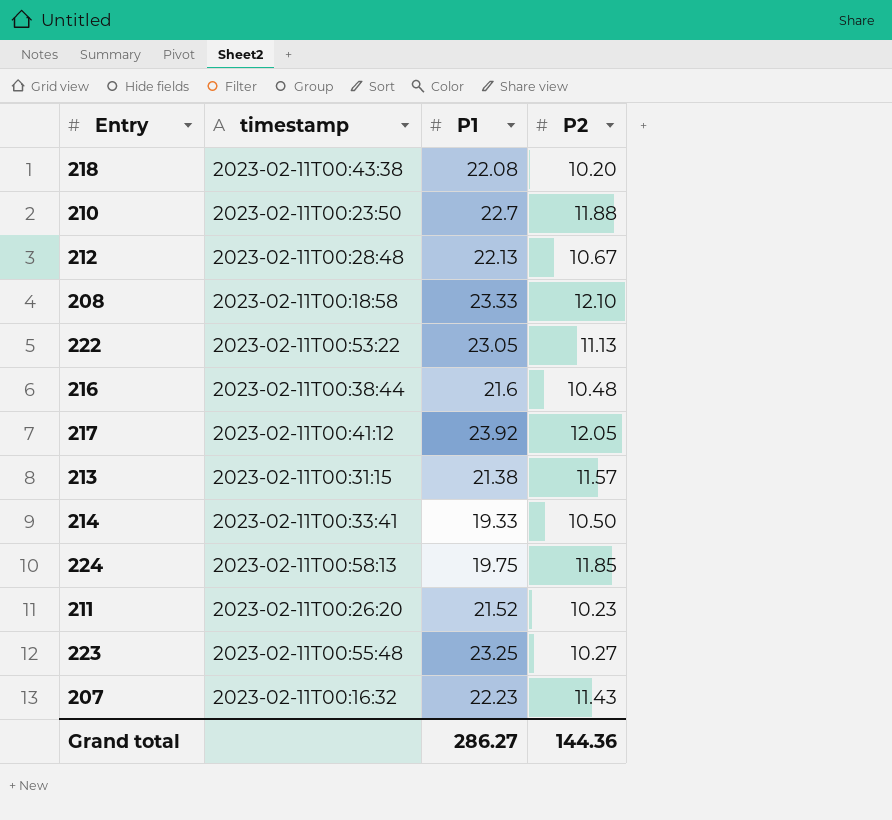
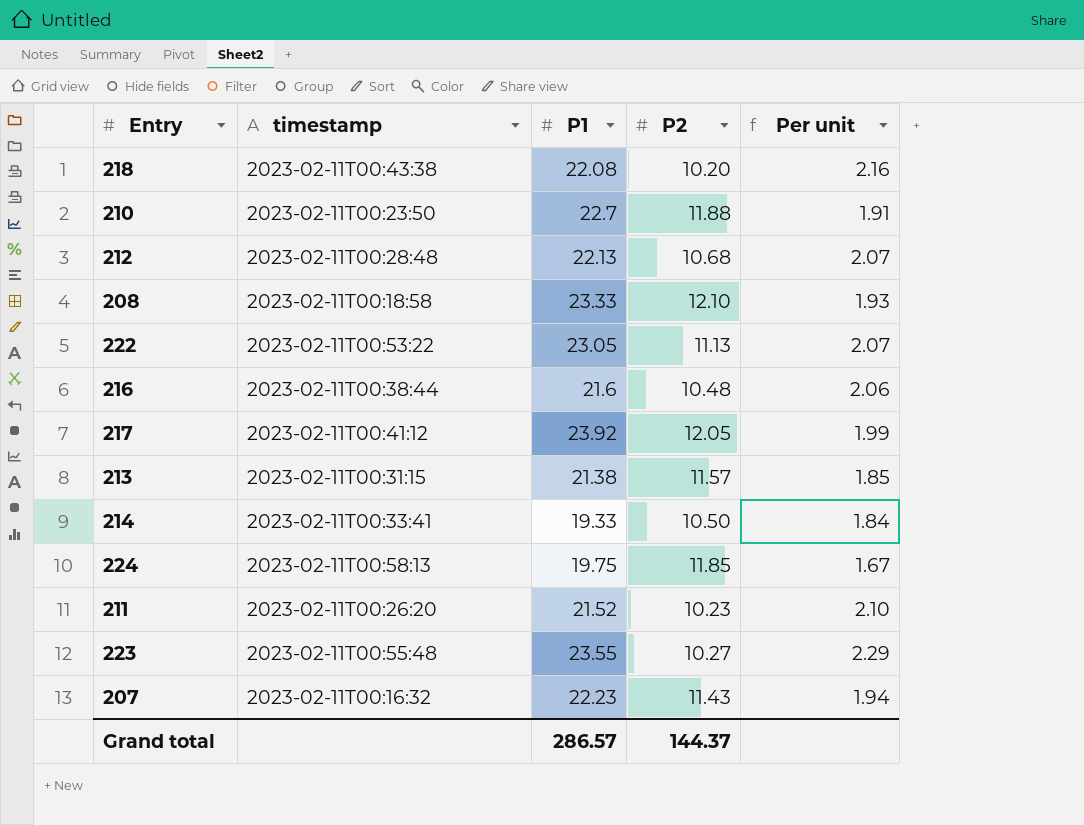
column Per unit | formula: none -> [P1] / [P2]
212 | P2: 10.67 -> 10.68
223 | P1: 23.25 -> 23.55
Grand total | P1: 286.27 -> 286.57
Grand total | P2: 144.36 -> 144.37

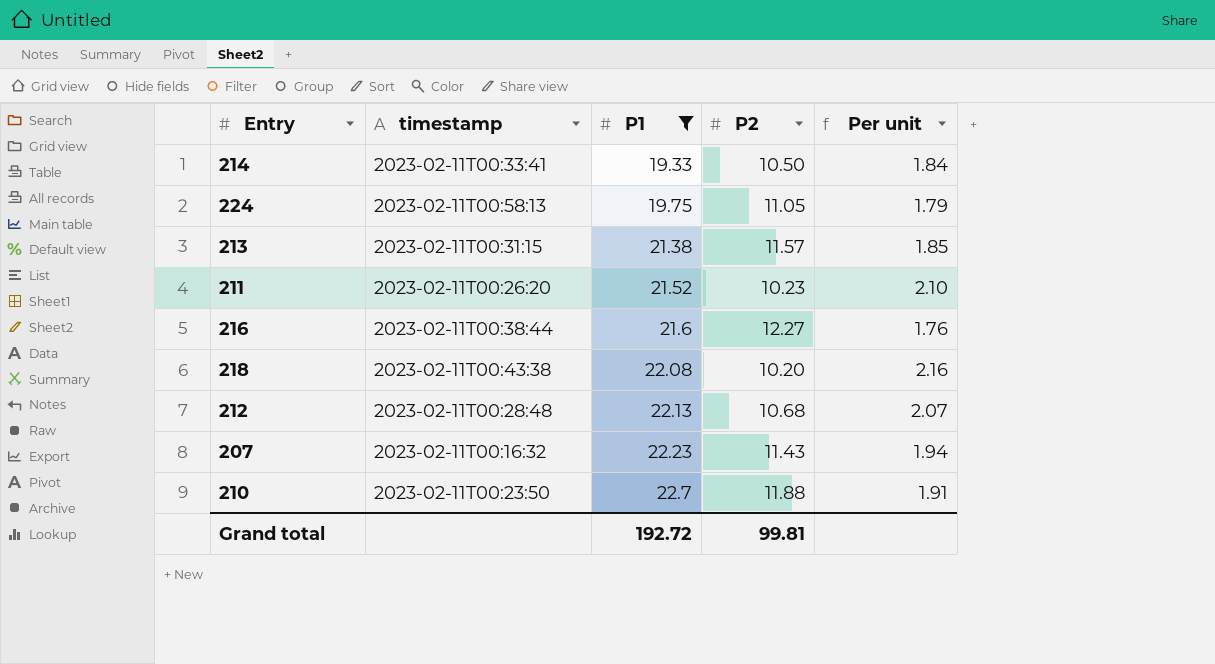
filter: none -> P1 <= 22.7
row order: none -> P1 ascending
224 | P2: 11.85 -> 11.05
224 | Per unit: 1.67 -> 1.79
216 | P2: 10.48 -> 12.27
216 | Per unit: 2.06 -> 1.76
Grand total | P1: 286.57 -> 192.72
Grand total | P2: 144.37 -> 99.81

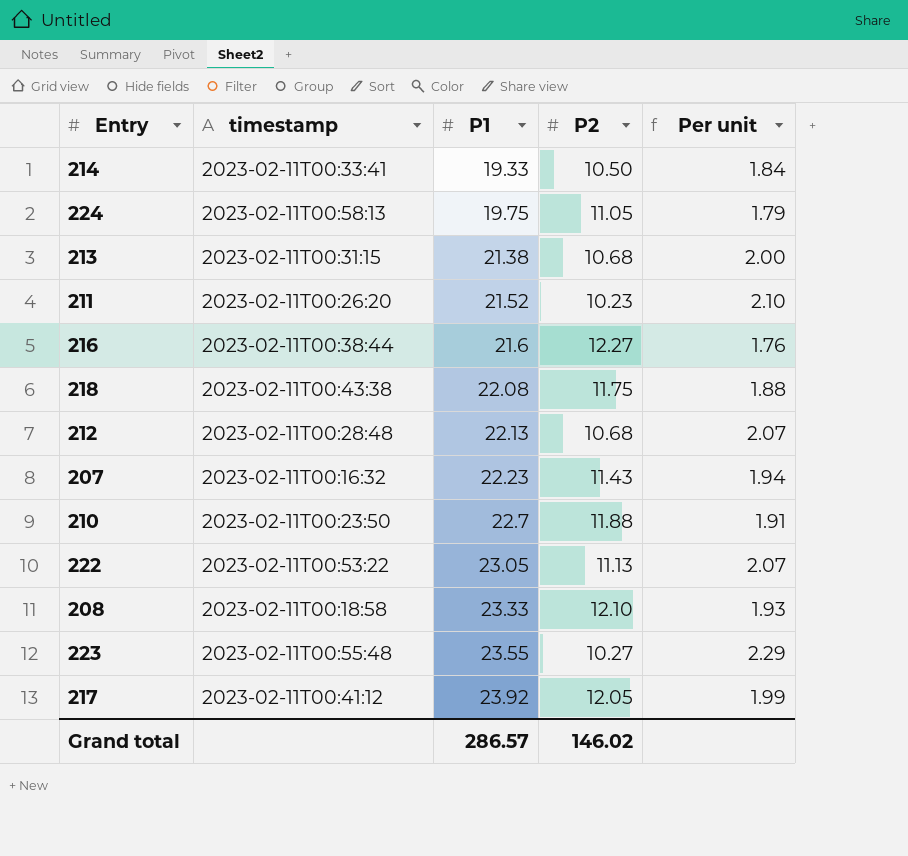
filter: P1 <= 22.7 -> none
213 | P2: 11.57 -> 10.68
213 | Per unit: 1.85 -> 2.00
218 | P2: 10.20 -> 11.75
218 | Per unit: 2.16 -> 1.88
Grand total | P1: 192.72 -> 286.57
Grand total | P2: 99.81 -> 146.02

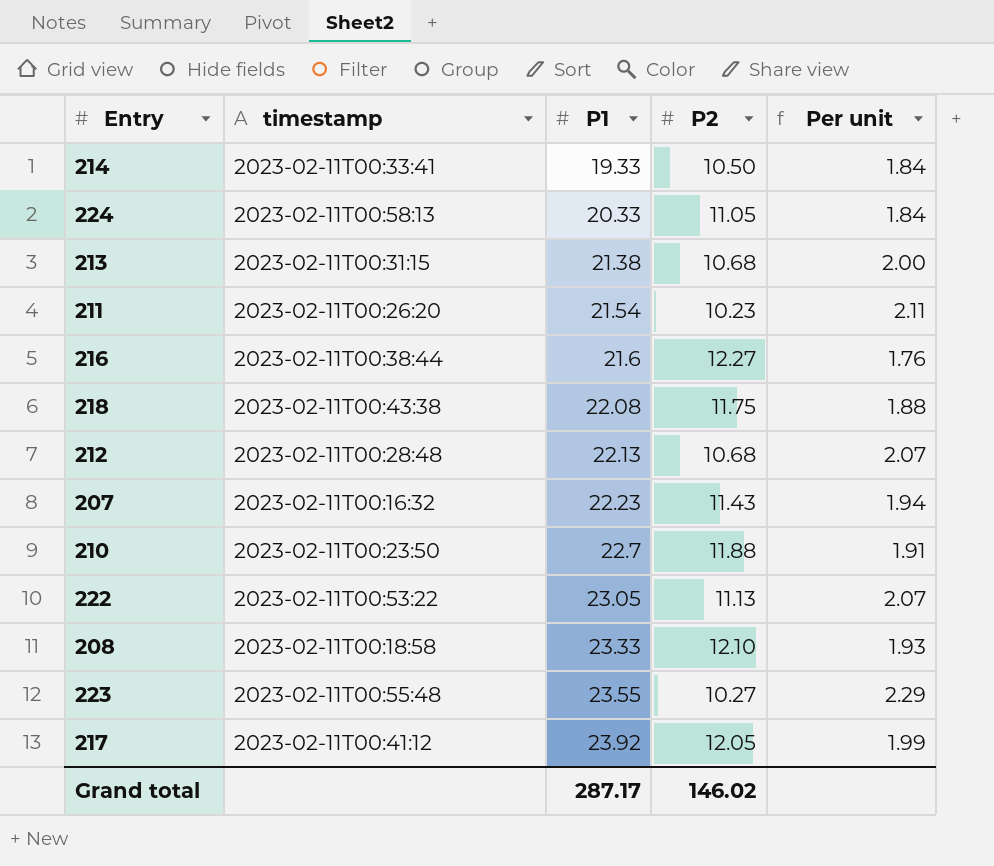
224 | P1: 19.75 -> 20.33
224 | Per unit: 1.79 -> 1.84
211 | P1: 21.52 -> 21.54
211 | Per unit: 2.10 -> 2.11
Grand total | P1: 286.57 -> 287.17

